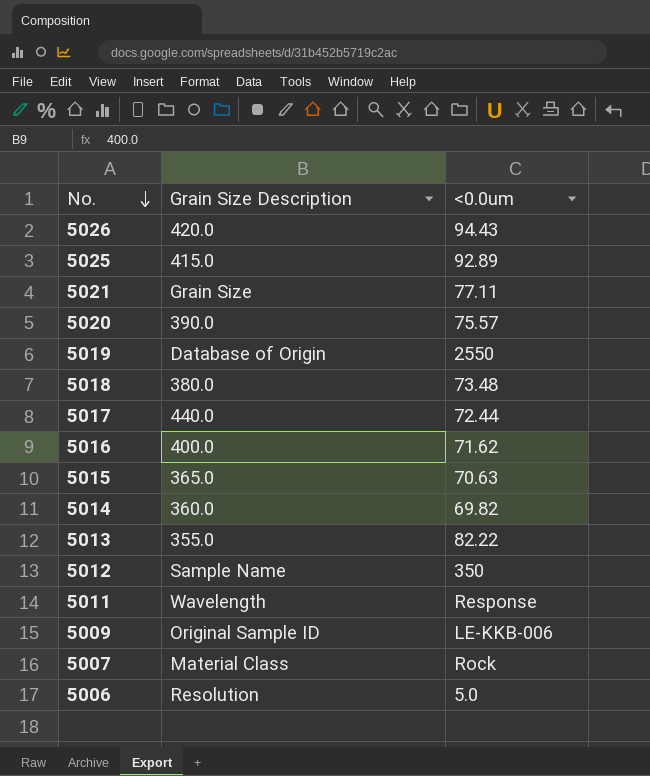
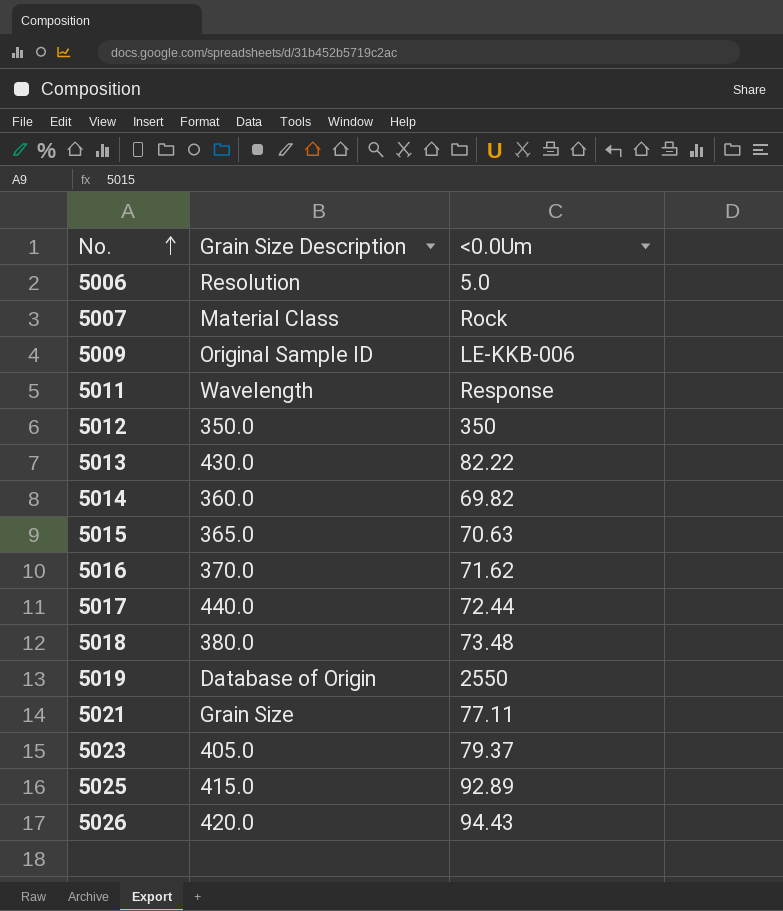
row order: No. descending -> No. ascending
column name: <0.0um -> <0.0Um
row 5020: 390.0 | 75.57 -> none
5012 | Grain Size Description: Sample Name -> 350.0
5013 | Grain Size Description: 355.0 -> 430.0
5016 | Grain Size Description: 400.0 -> 370.0
row 5023: none -> 405.0 | 79.37

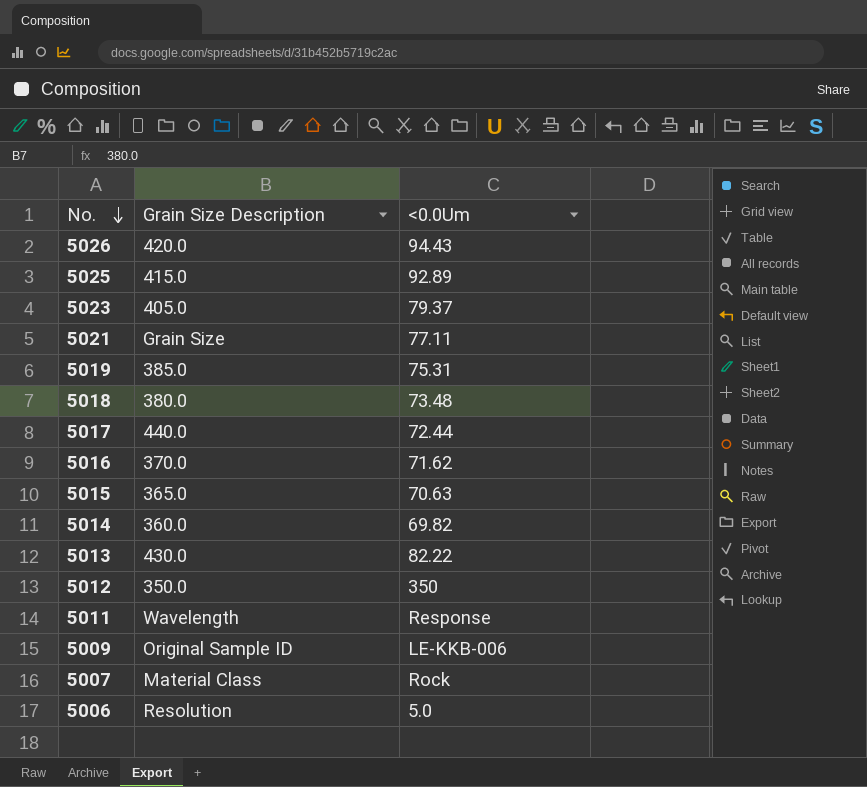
row order: No. ascending -> No. descending
5019 | Grain Size Description: Database of Origin -> 385.0
5019 | <0.0Um: 2550 -> 75.31

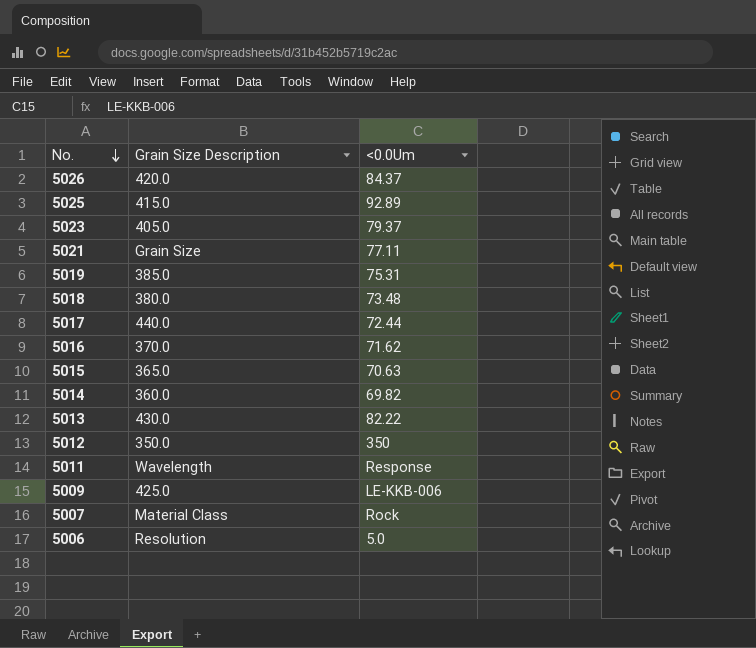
5026 | <0.0Um: 94.43 -> 84.37
5009 | Grain Size Description: Original Sample ID -> 425.0

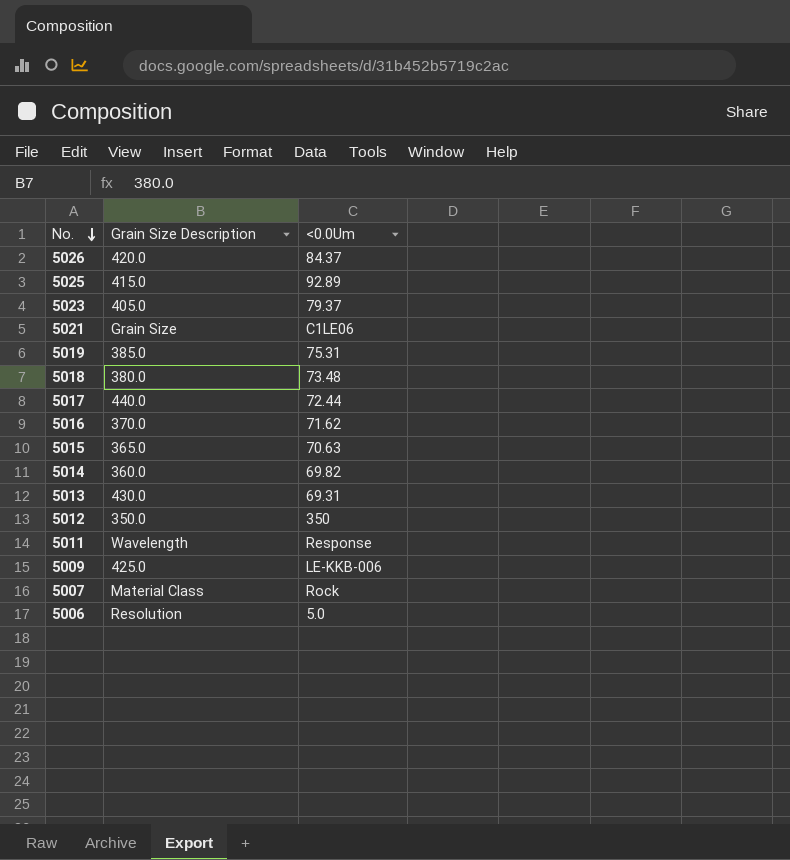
5021 | <0.0Um: 77.11 -> C1LE06
5013 | <0.0Um: 82.22 -> 69.31

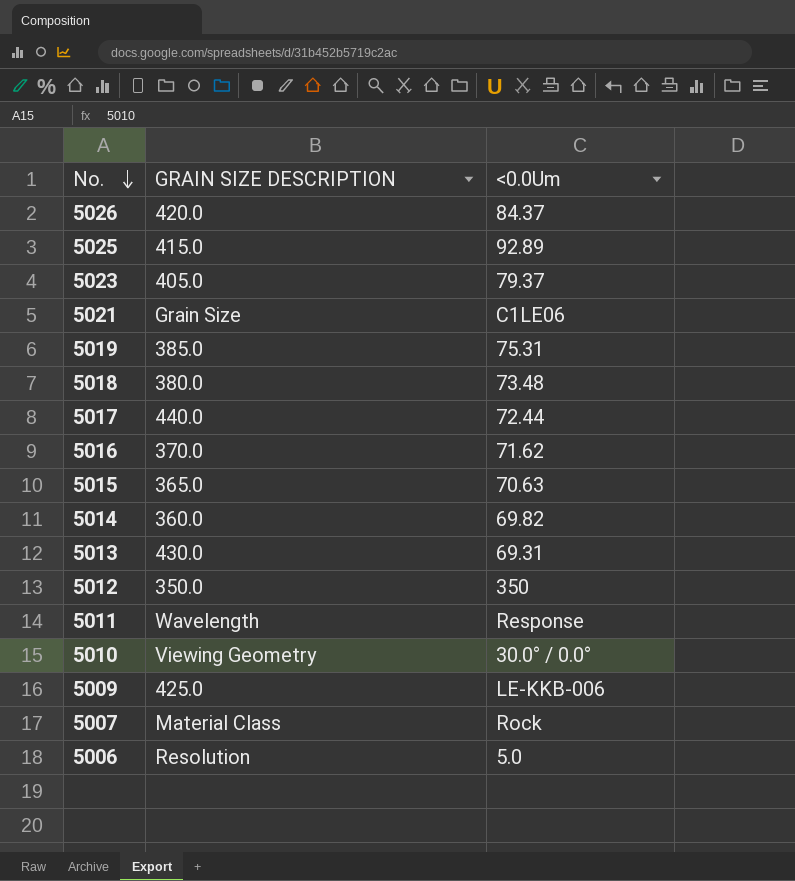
column name: Grain Size Description -> GRAIN SIZE DESCRIPTION
row 5010: none -> Viewing Geometry | 30.0° / 0.0°

